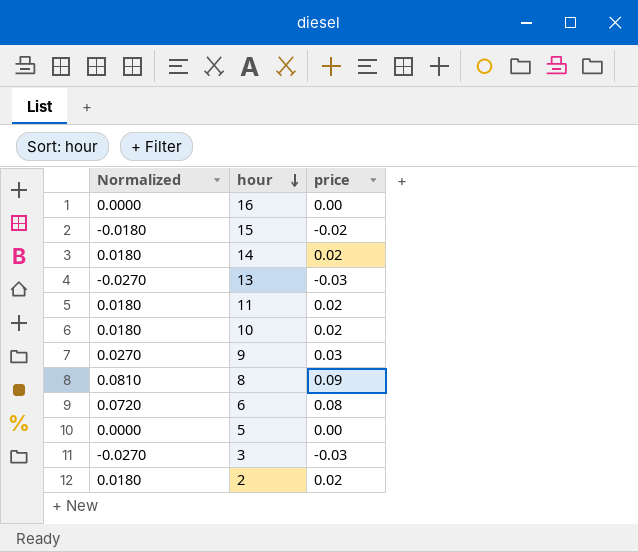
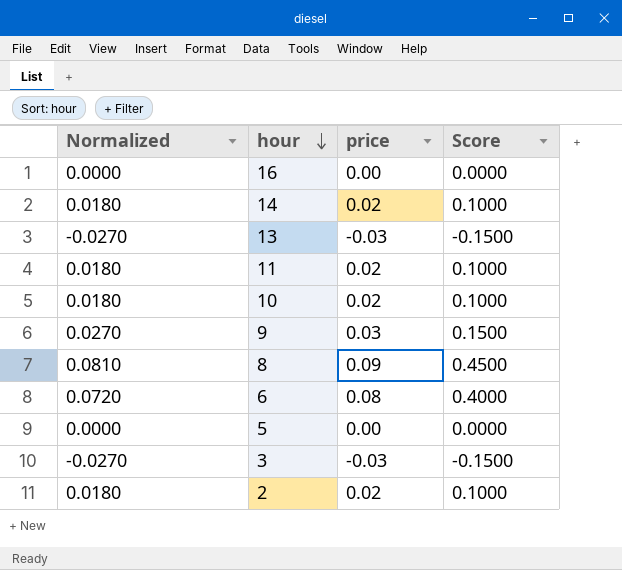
column Score | formula: none -> [price] * 5
row 15: -0.0180 | -0.02 -> none

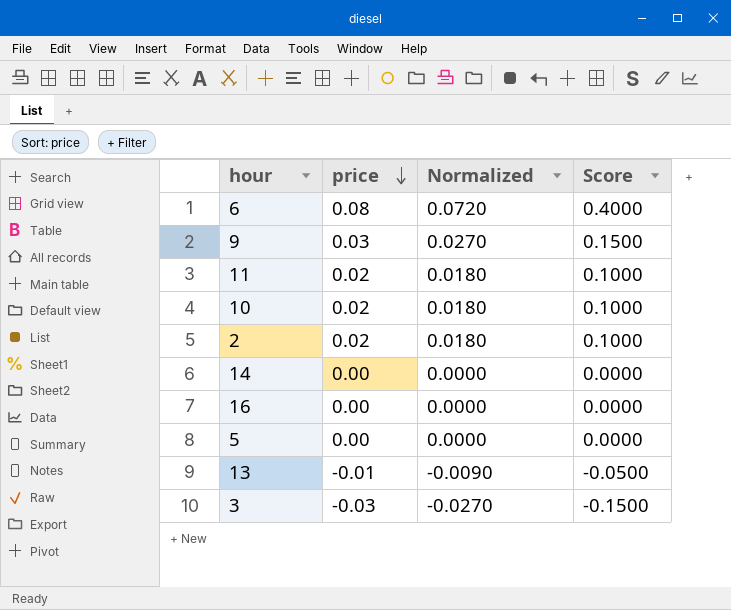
row order: hour descending -> price descending
column Normalized | position: 1 -> 3
row 8: 0.0810 | 0.09 | 0.4500 -> none
14 | price: 0.02 -> 0.00
14 | Normalized: 0.0180 -> 0.0000
14 | Score: 0.1000 -> 0.0000
13 | price: -0.03 -> -0.01
13 | Normalized: -0.0270 -> -0.0090
13 | Score: -0.1500 -> -0.0500

